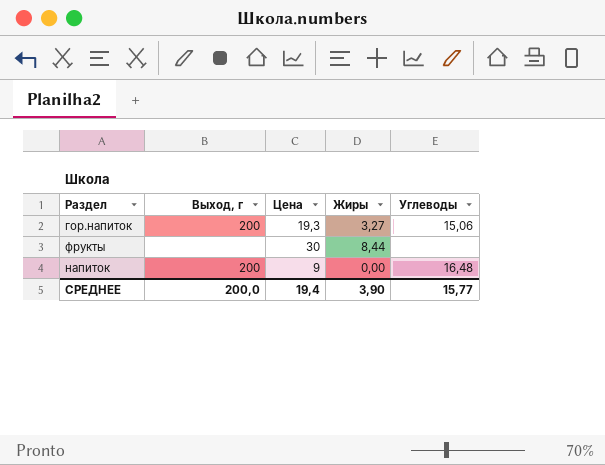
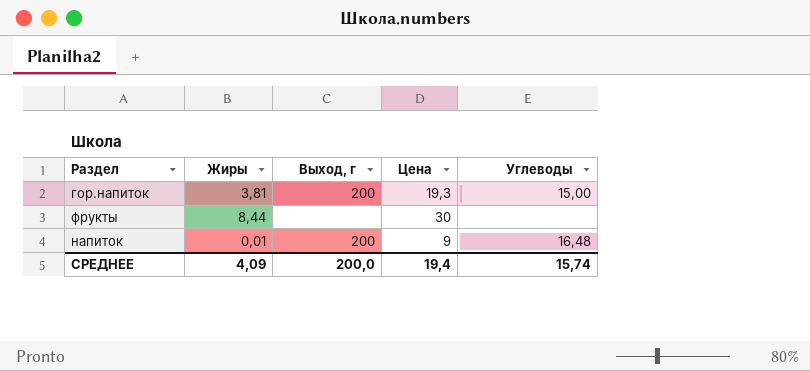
column Жиры | position: 4 -> 2
гор.напиток | Жиры: 3,27 -> 3,81
гор.напиток | Углеводы: 15,06 -> 15,00
напиток | Жиры: 0,00 -> 0,01
СРЕДНЕЕ | Жиры: 3,90 -> 4,09
СРЕДНЕЕ | Углеводы: 15,77 -> 15,74

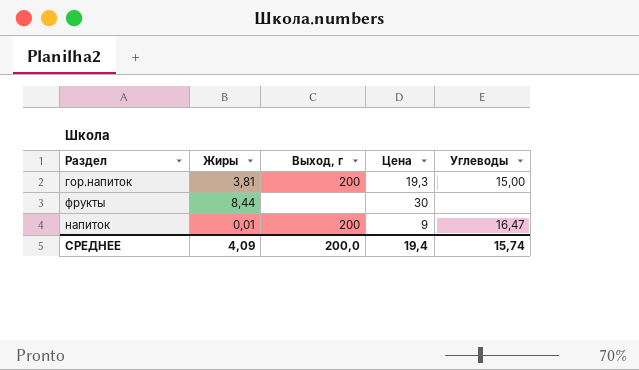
напиток | Углеводы: 16,48 -> 16,47

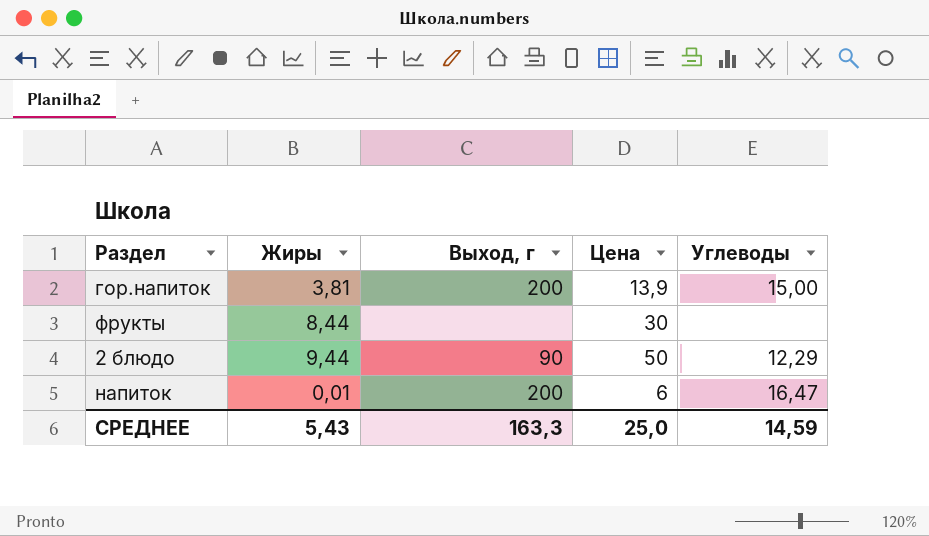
гор.напиток | Цена: 19,3 -> 13,9
row 2 блюдо: none -> 9,44 | 90 | 50 | 12,29
напиток | Цена: 9 -> 6
СРЕДНЕЕ | Жиры: 4,09 -> 5,43
СРЕДНЕЕ | Выход, г: 200,0 -> 163,3
СРЕДНЕЕ | Цена: 19,4 -> 25,0
СРЕДНЕЕ | Углеводы: 15,74 -> 14,59

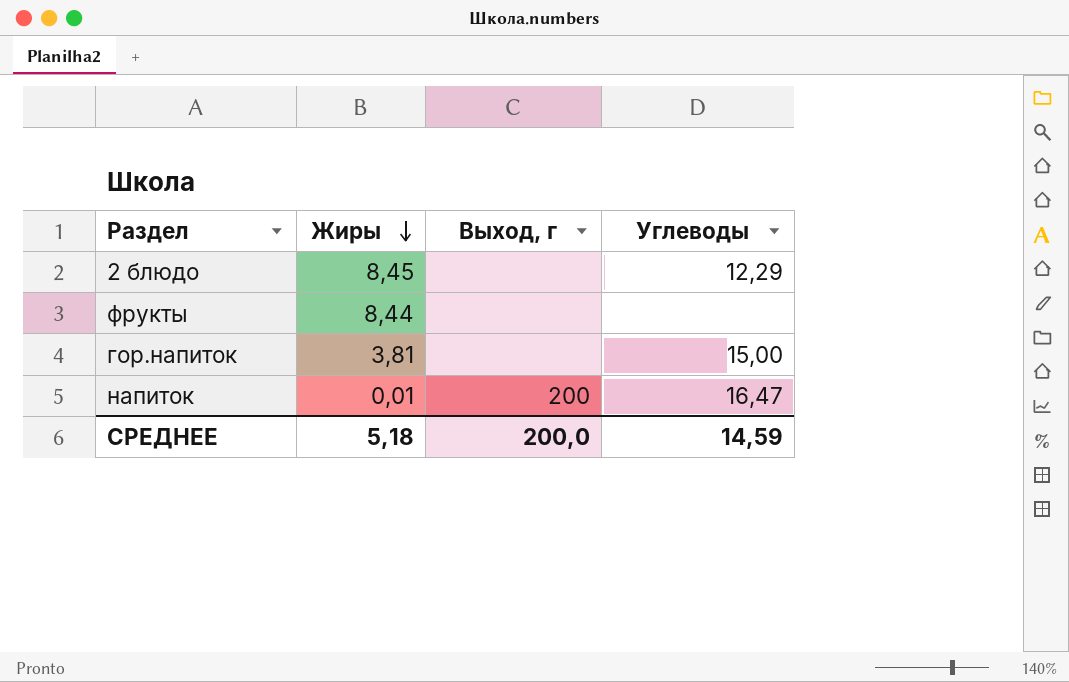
row order: none -> Жиры descending
column Цена | position: 4 -> none
2 блюдо | Жиры: 9,44 -> 8,45
2 блюдо | Выход, г: 90 -> none
гор.напиток | Выход, г: 200 -> none
СРЕДНЕЕ | Жиры: 5,43 -> 5,18
СРЕДНЕЕ | Выход, г: 163,3 -> 200,0

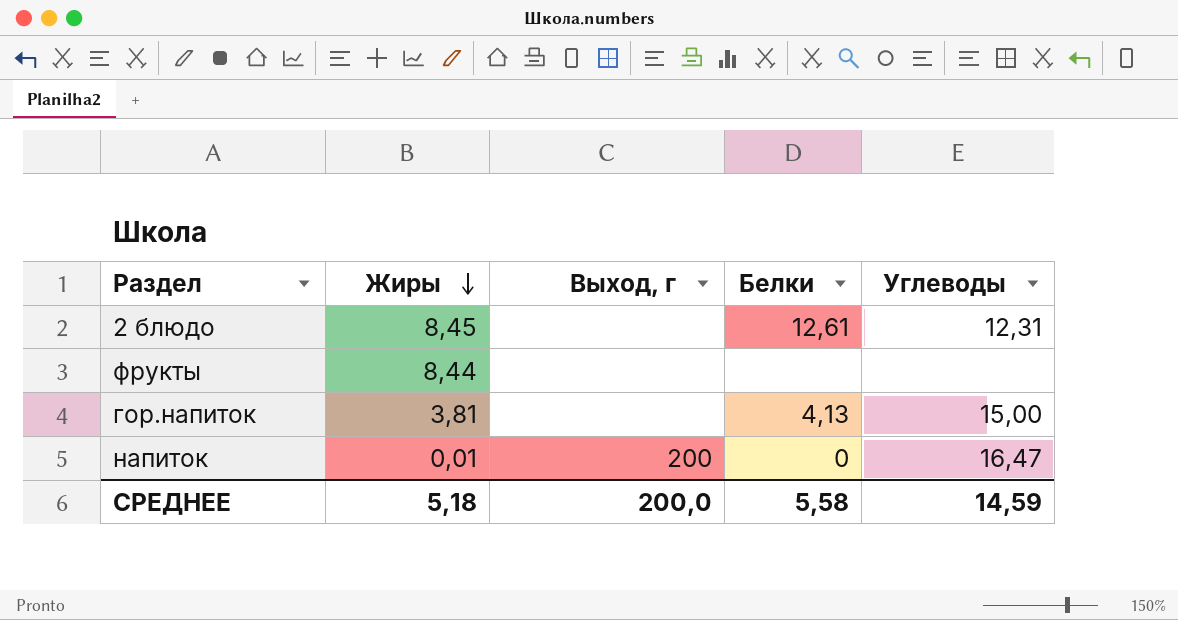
column Белки | position: none -> 4
2 блюдо | Углеводы: 12,29 -> 12,31

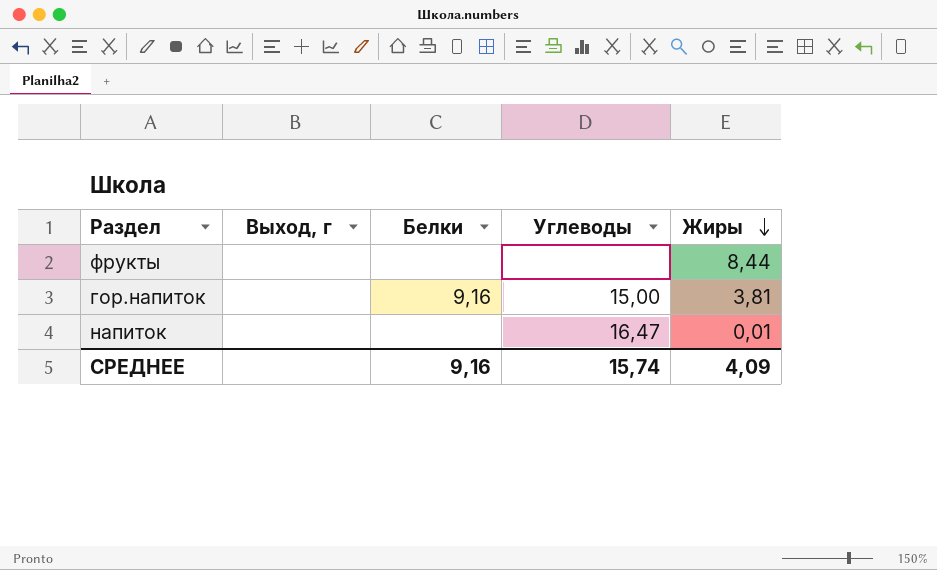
column Жиры | position: 2 -> 5
row 2 блюдо: 8,45 | none | 12,61 | 12,31 -> none
гор.напиток | Белки: 4,13 -> 9,16
напиток | Выход, г: 200 -> none
напиток | Белки: 0 -> none
СРЕДНЕЕ | Выход, г: 200,0 -> none
СРЕДНЕЕ | Белки: 5,58 -> 9,16
СРЕДНЕЕ | Углеводы: 14,59 -> 15,74
СРЕДНЕЕ | Жиры: 5,18 -> 4,09

